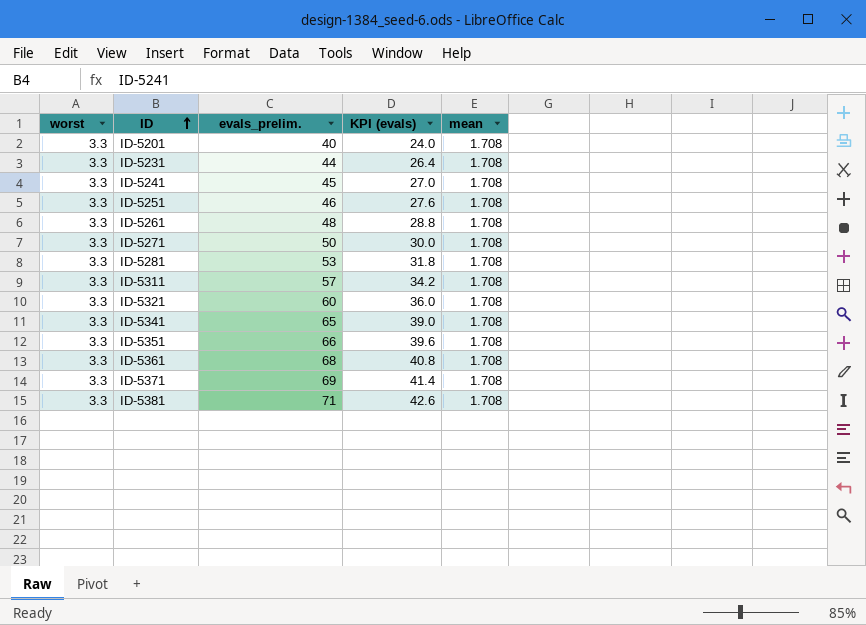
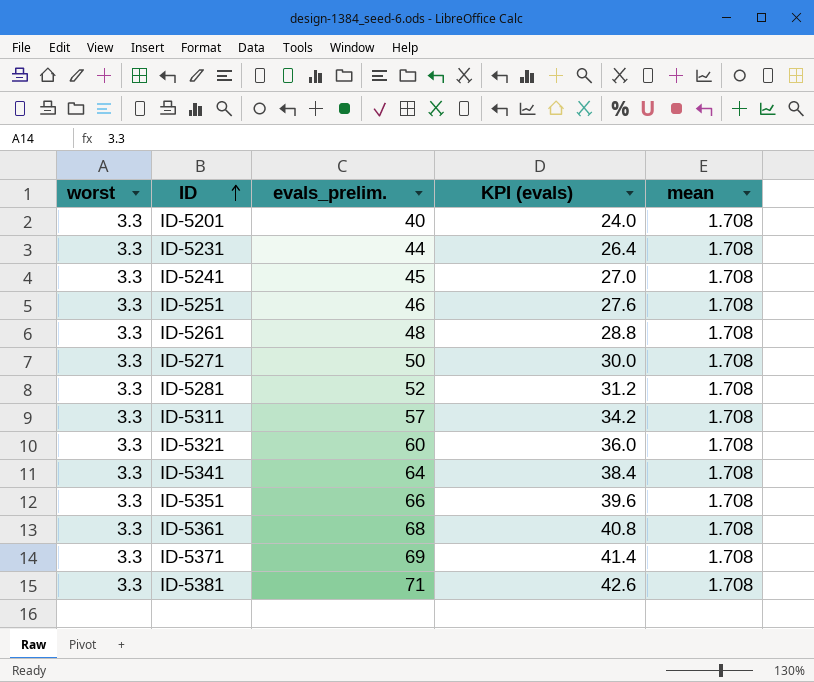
ID-5281 | evals_prelim.: 53 -> 52
ID-5281 | KPI (evals): 31.8 -> 31.2
ID-5341 | evals_prelim.: 65 -> 64
ID-5341 | KPI (evals): 39.0 -> 38.4

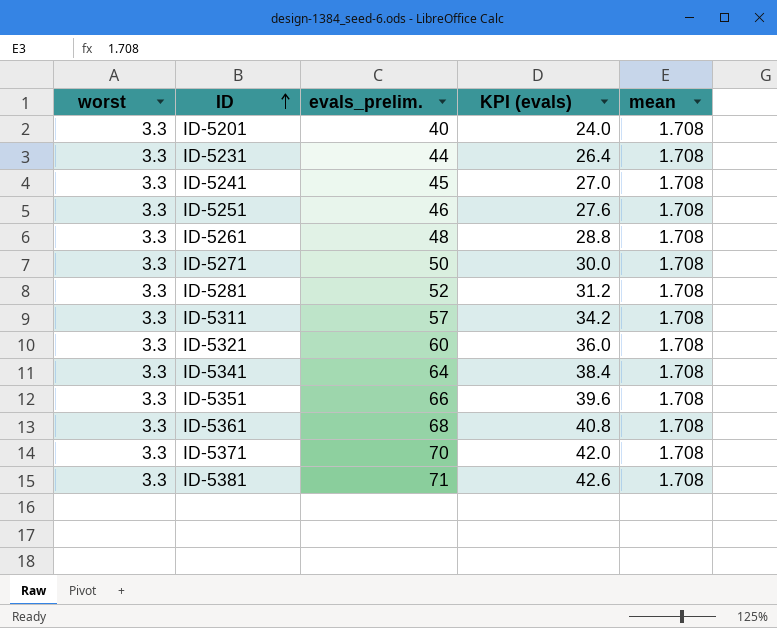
ID-5371 | evals_prelim.: 69 -> 70
ID-5371 | KPI (evals): 41.4 -> 42.0

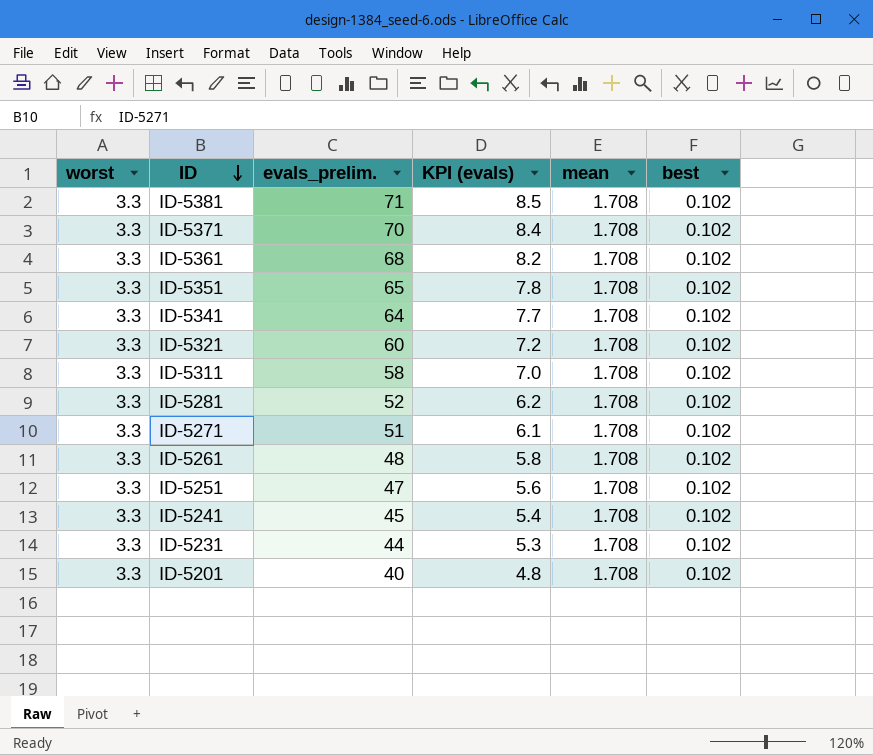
row order: ID ascending -> ID descending
column KPI (evals) | formula: [evals_prelim.] * 0.6 -> [evals_prelim.] * 0.12
column best | position: none -> 6
ID-5351 | evals_prelim.: 66 -> 65
ID-5311 | evals_prelim.: 57 -> 58
ID-5271 | evals_prelim.: 50 -> 51
ID-5251 | evals_prelim.: 46 -> 47

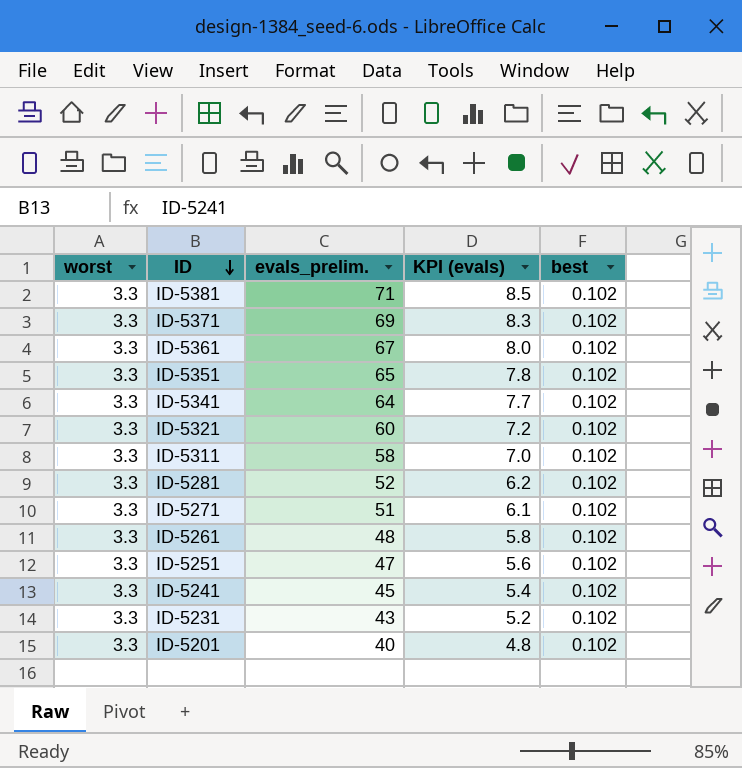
column mean | position: 5 -> none
ID-5371 | evals_prelim.: 70 -> 69
ID-5371 | KPI (evals): 8.4 -> 8.3
ID-5361 | evals_prelim.: 68 -> 67
ID-5361 | KPI (evals): 8.2 -> 8.0
ID-5231 | evals_prelim.: 44 -> 43
ID-5231 | KPI (evals): 5.3 -> 5.2

